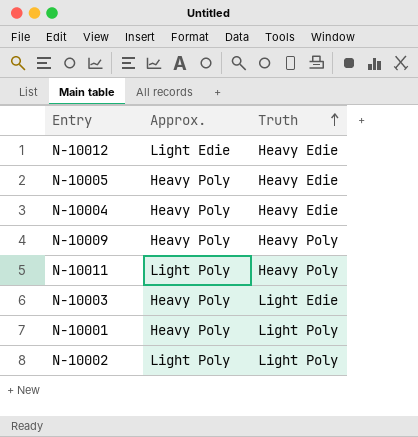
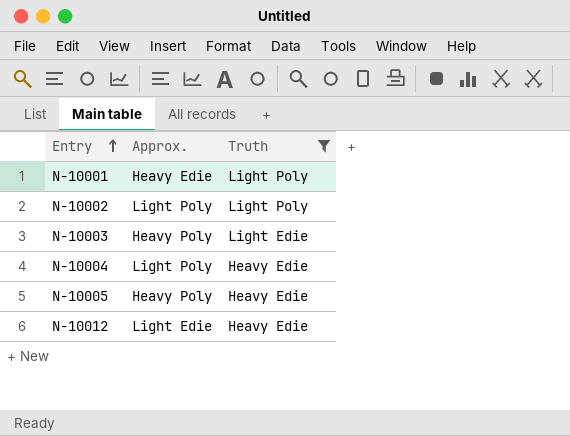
filter: none -> Truth != Heavy Poly
row order: Truth ascending -> Entry ascending
N-10001 | Approx.: Heavy Poly -> Heavy Edie
N-10004 | Approx.: Heavy Poly -> Light Poly

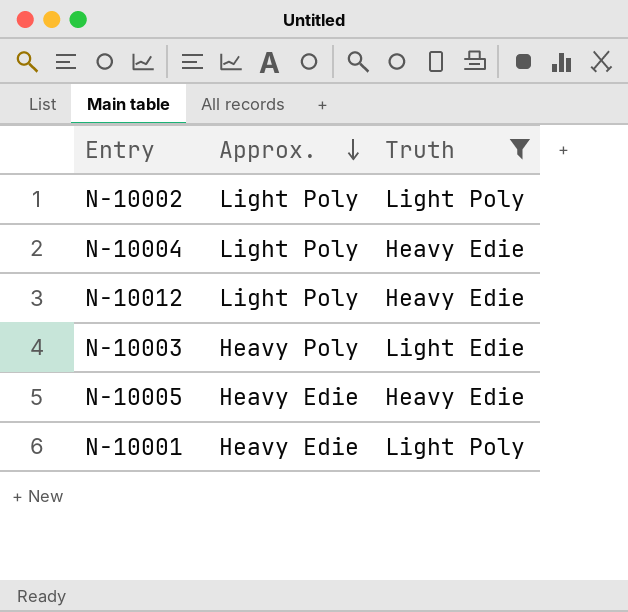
row order: Entry ascending -> Approx. descending
N-10012 | Approx.: Light Edie -> Light Poly
N-10005 | Approx.: Heavy Poly -> Heavy Edie

